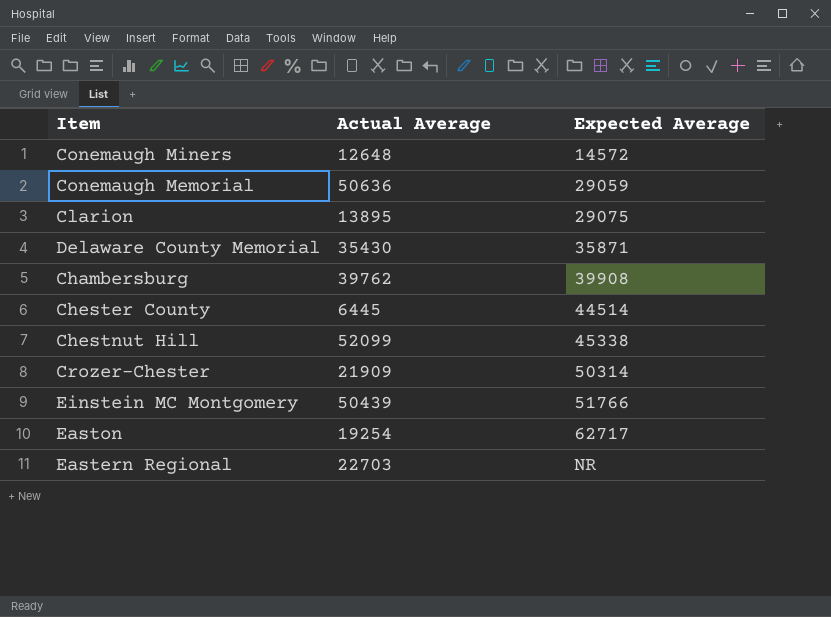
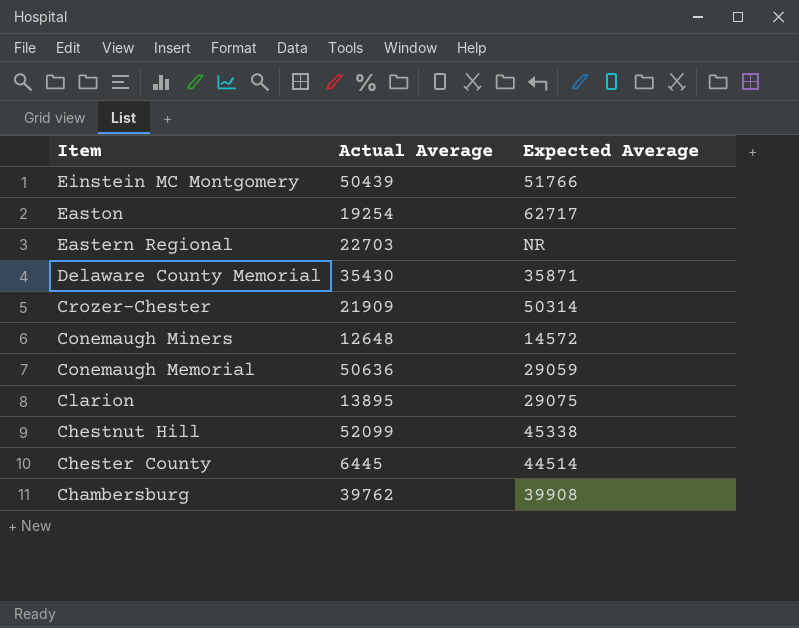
row order: Expected Average ascending -> Item descending

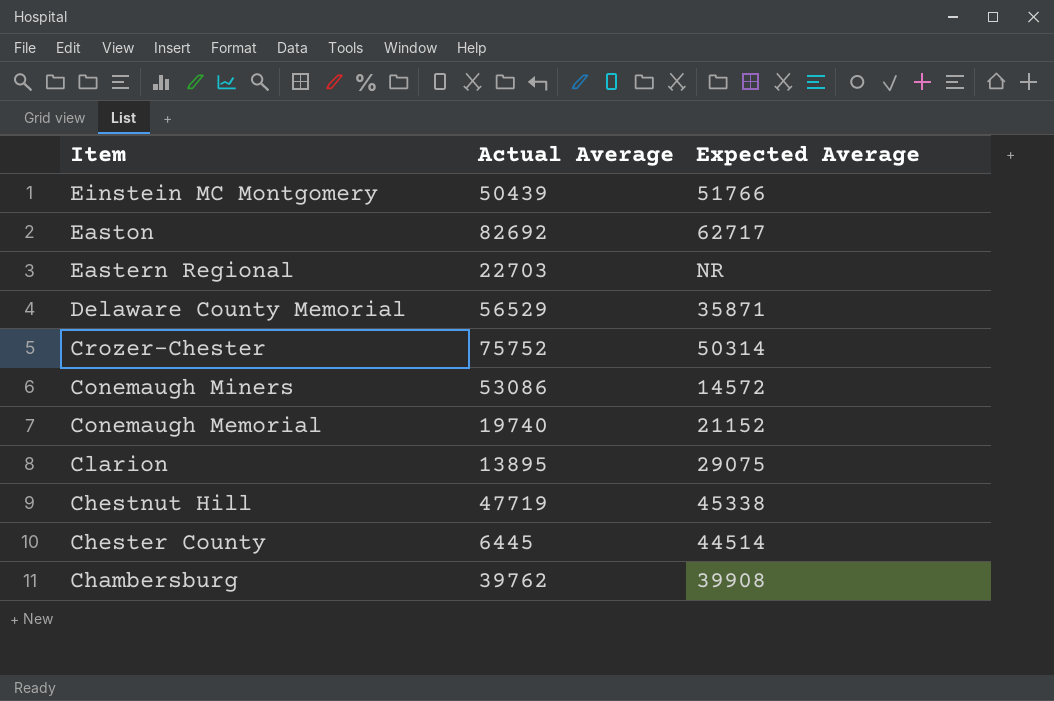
Easton | Actual Average: 19254 -> 82692
Delaware County Memorial | Actual Average: 35430 -> 56529
Crozer-Chester | Actual Average: 21909 -> 75752
Conemaugh Miners | Actual Average: 12648 -> 53086
Conemaugh Memorial | Actual Average: 50636 -> 19740
Conemaugh Memorial | Expected Average: 29059 -> 21152
Chestnut Hill | Actual Average: 52099 -> 47719

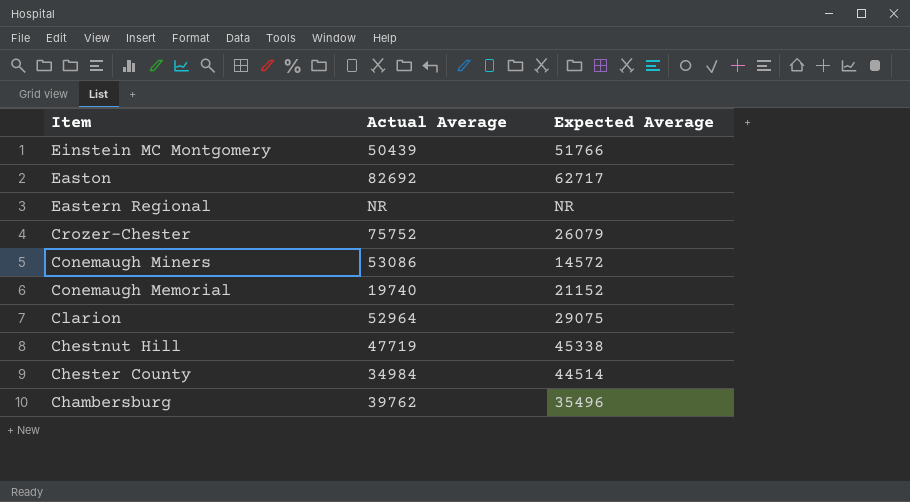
row Delaware County Memorial: 56529 | 35871 -> none
Eastern Regional | Actual Average: 22703 -> NR
Crozer-Chester | Expected Average: 50314 -> 26079
Clarion | Actual Average: 13895 -> 52964
Chester County | Actual Average: 6445 -> 34984
Chambersburg | Expected Average: 39908 -> 35496

